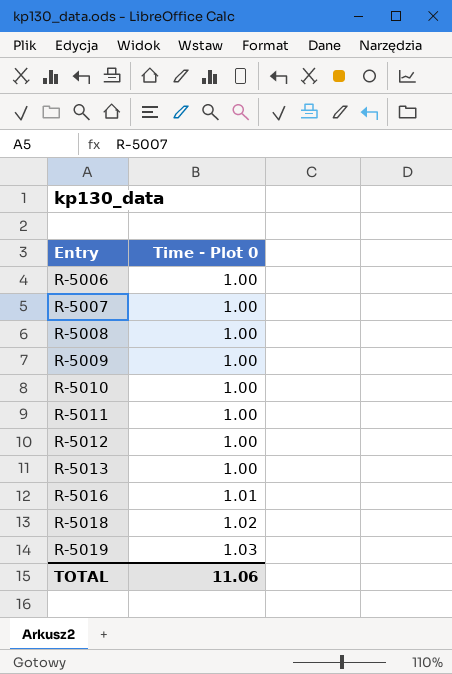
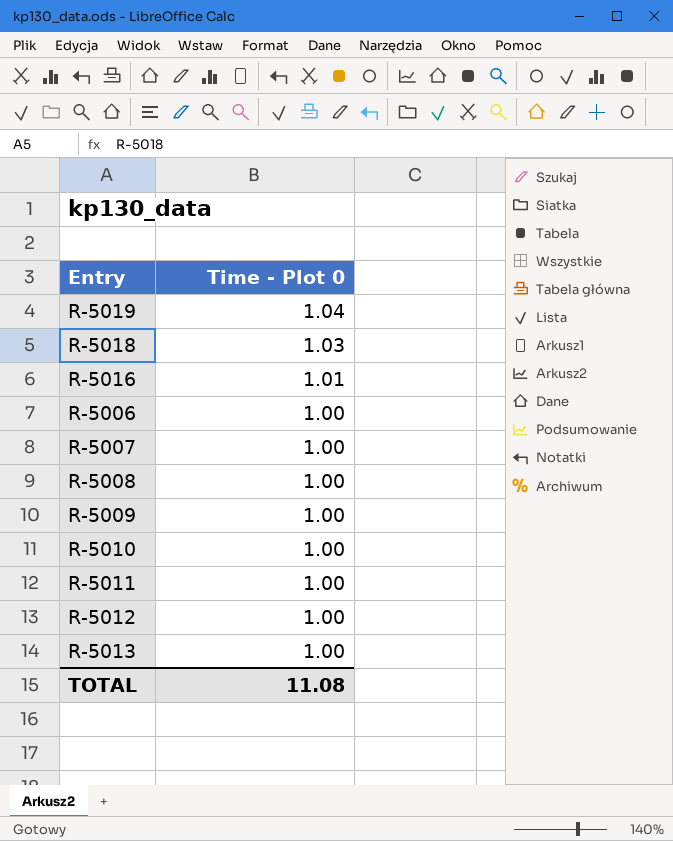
row order: Entry ascending -> Time - Plot 0 descending
R-5019 | Time - Plot 0: 1.03 -> 1.04
R-5018 | Time - Plot 0: 1.02 -> 1.03
TOTAL | Time - Plot 0: 11.06 -> 11.08

